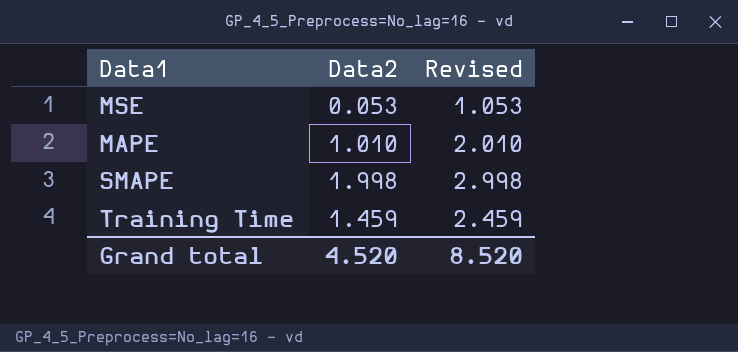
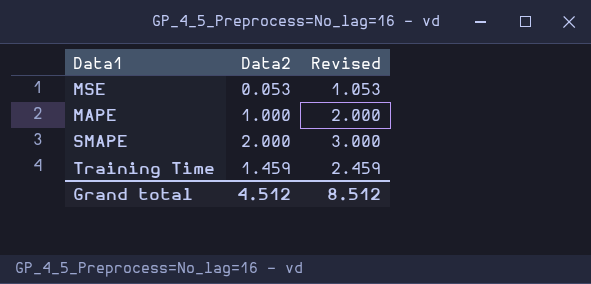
MAPE | Data2: 1.010 -> 1.000
MAPE | Revised: 2.010 -> 2.000
SMAPE | Data2: 1.998 -> 2.000
SMAPE | Revised: 2.998 -> 3.000
Grand total | Data2: 4.520 -> 4.512
Grand total | Revised: 8.520 -> 8.512

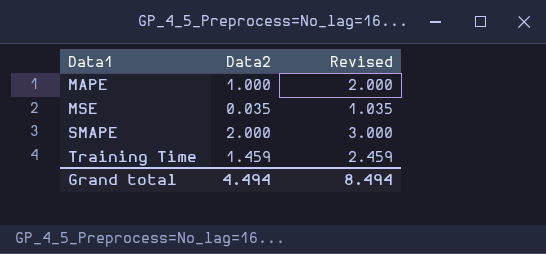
row order: none -> Data1 ascending
MSE | Data2: 0.053 -> 0.035
MSE | Revised: 1.053 -> 1.035
Grand total | Data2: 4.512 -> 4.494
Grand total | Revised: 8.512 -> 8.494

